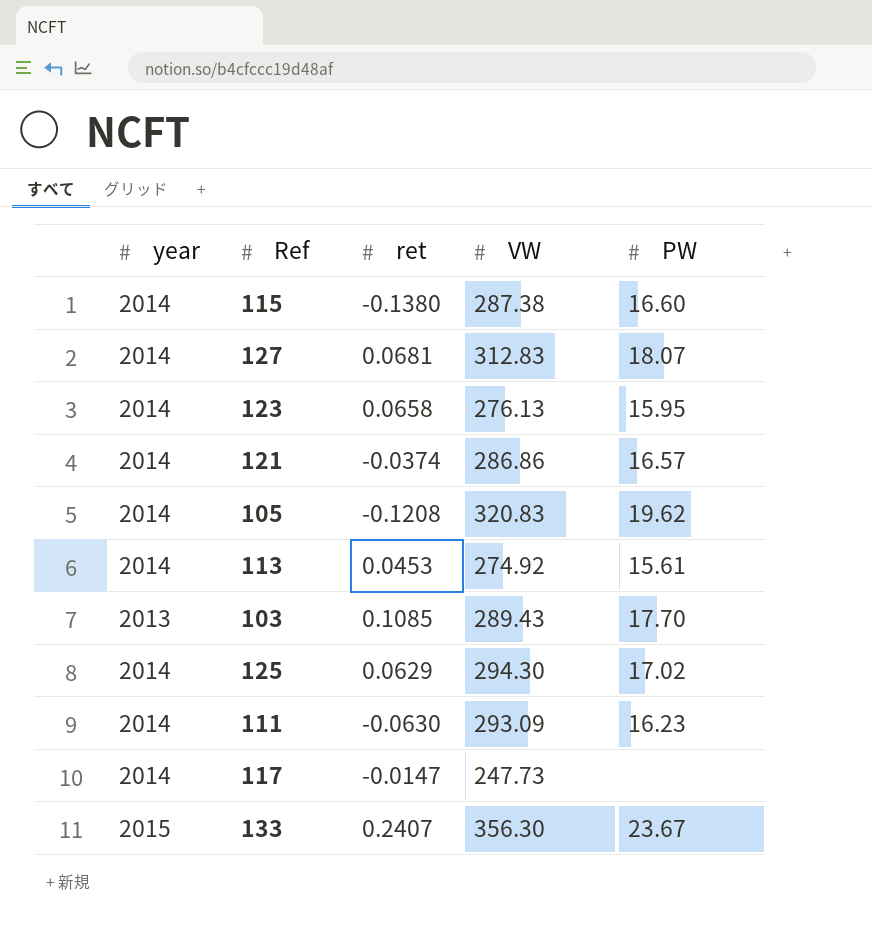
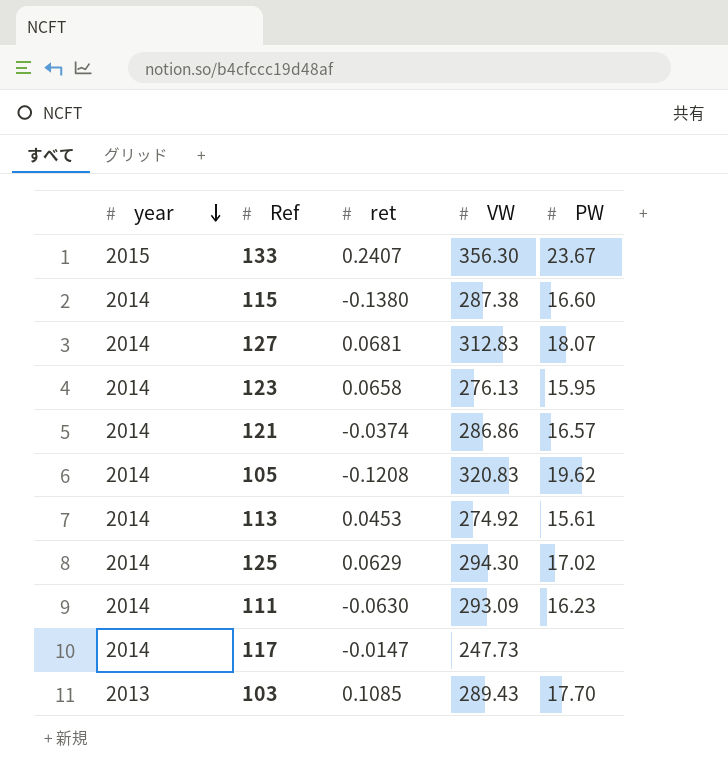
row order: none -> year descending

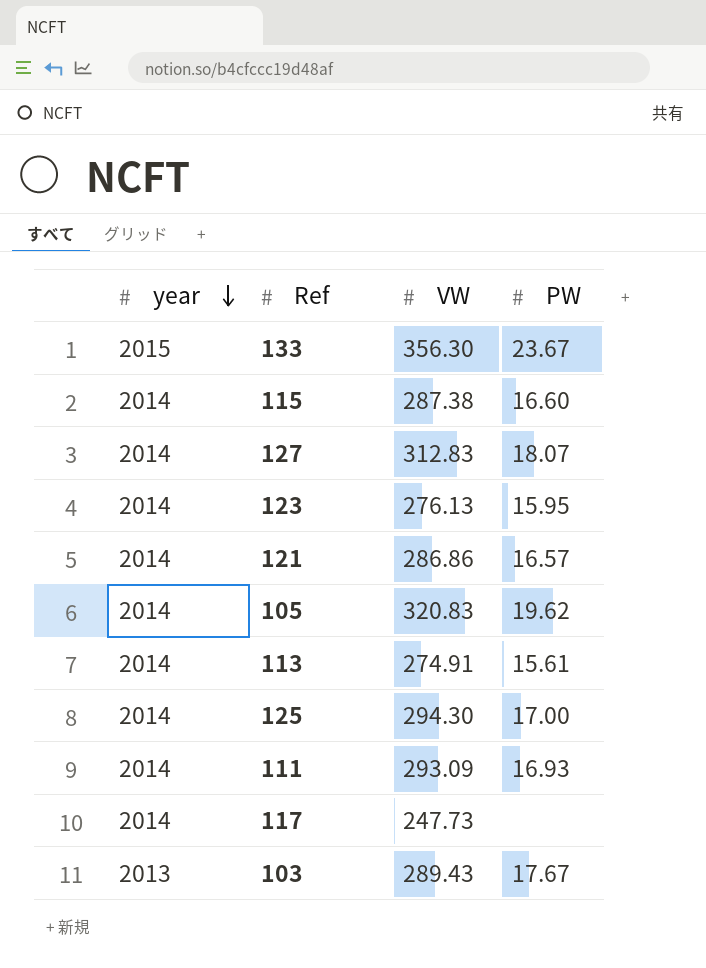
column ret | position: 3 -> none
113 | VW: 274.92 -> 274.91
125 | PW: 17.02 -> 17.00
111 | PW: 16.23 -> 16.93
103 | PW: 17.70 -> 17.67

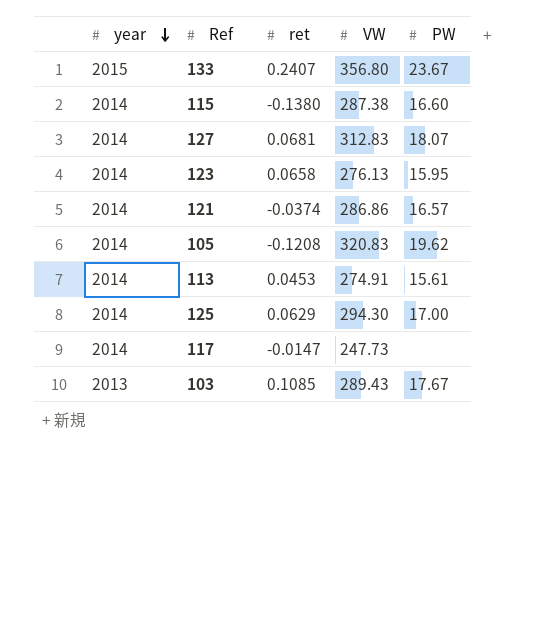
column ret | position: none -> 3
row 111: 2014 | 293.09 | 16.93 -> none
133 | VW: 356.30 -> 356.80

